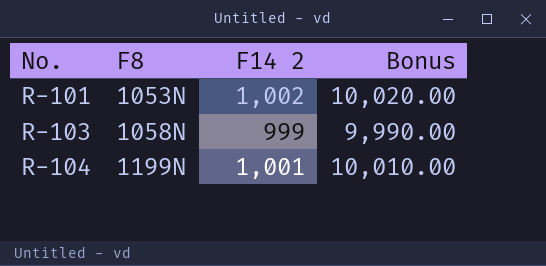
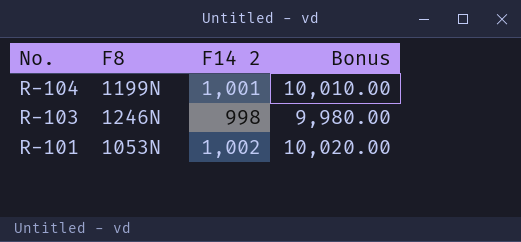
row order: No. ascending -> No. descending
R-103 | F8: 1058N -> 1246N
R-103 | F14 2: 999 -> 998
R-103 | Bonus: 9,990.00 -> 9,980.00

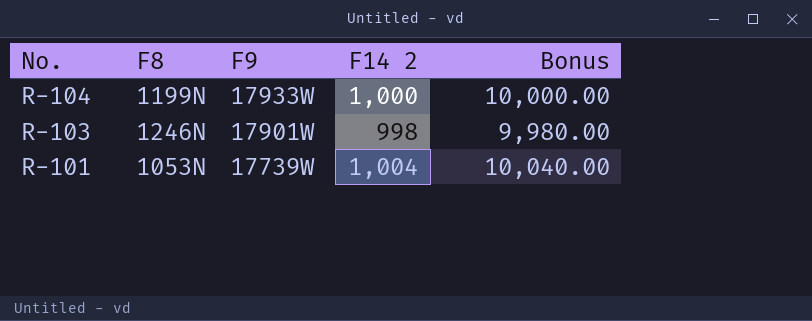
column F9 | position: none -> 3
R-104 | F14 2: 1,001 -> 1,000
R-104 | Bonus: 10,010.00 -> 10,000.00
R-101 | F14 2: 1,002 -> 1,004
R-101 | Bonus: 10,020.00 -> 10,040.00

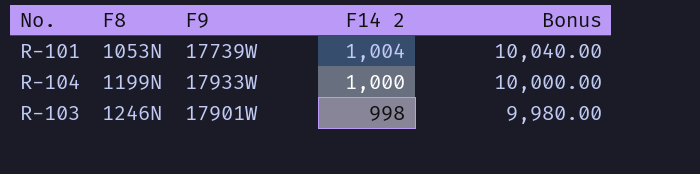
row order: No. descending -> F8 ascending

